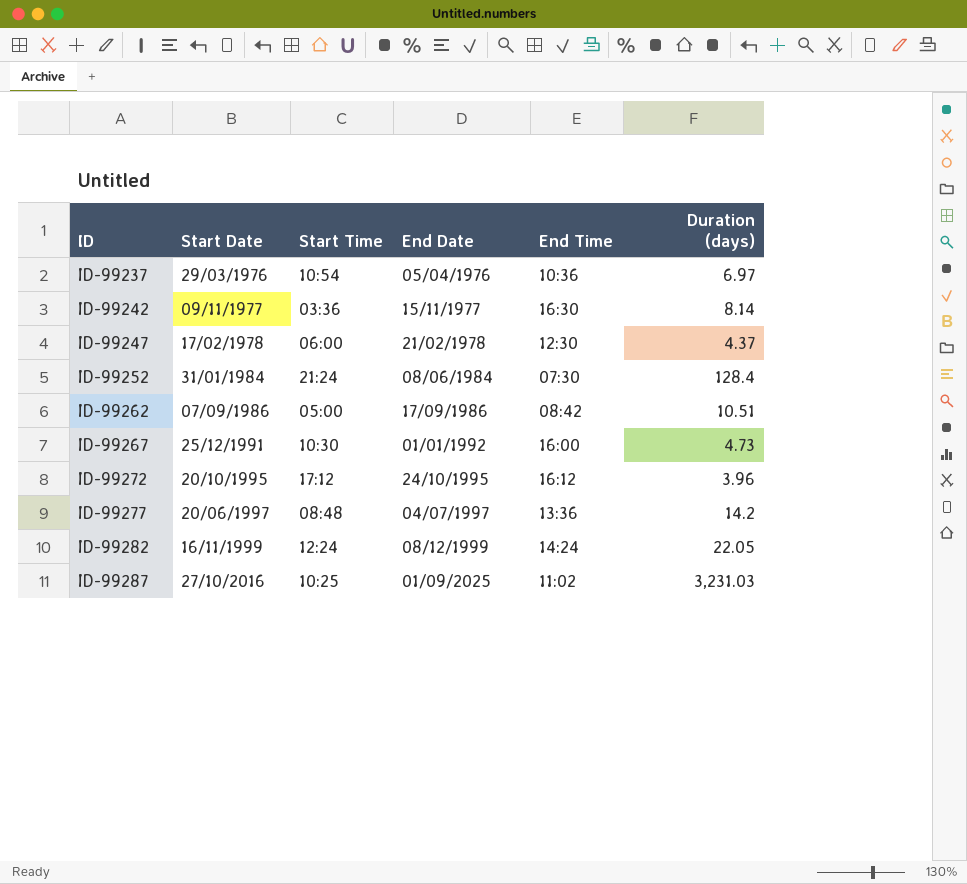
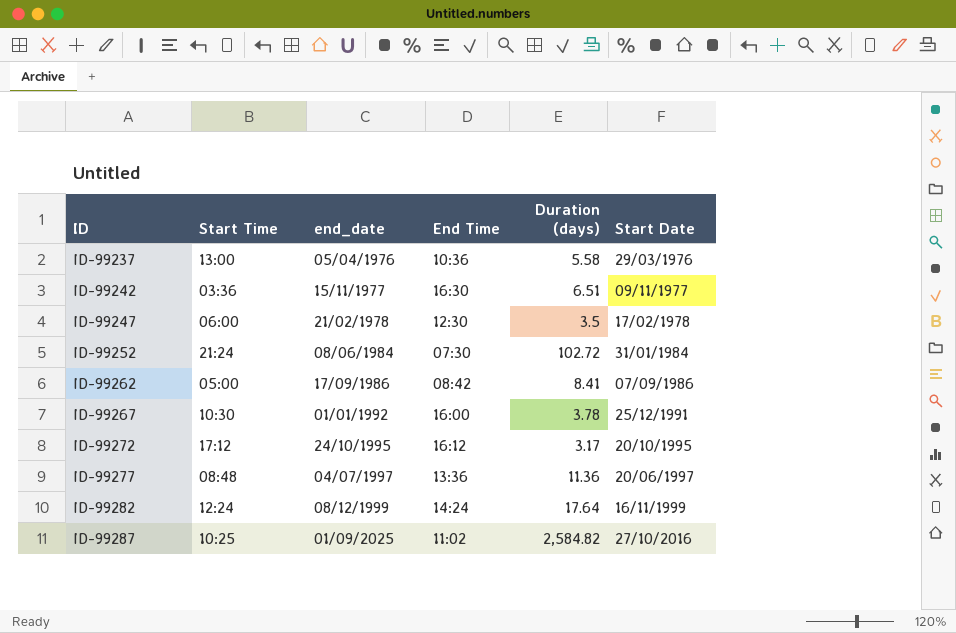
column name: End Date -> end_date
column Start Date | position: 2 -> 6
ID-99237 | Start Time: 10:54 -> 13:00
ID-99237 | Duration (days): 6.97 -> 5.58
ID-99242 | Duration (days): 8.14 -> 6.51
ID-99247 | Duration (days): 4.37 -> 3.5
ID-99252 | Duration (days): 128.4 -> 102.72
ID-99262 | Duration (days): 10.51 -> 8.41
ID-99267 | Duration (days): 4.73 -> 3.78
ID-99272 | Duration (days): 3.96 -> 3.17
ID-99277 | Duration (days): 14.2 -> 11.36
ID-99282 | Duration (days): 22.05 -> 17.64
ID-99287 | Duration (days): 3,231.03 -> 2,584.82

